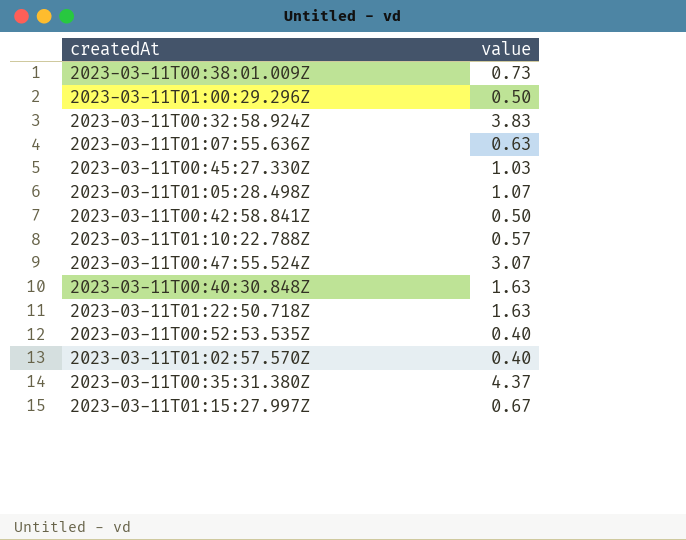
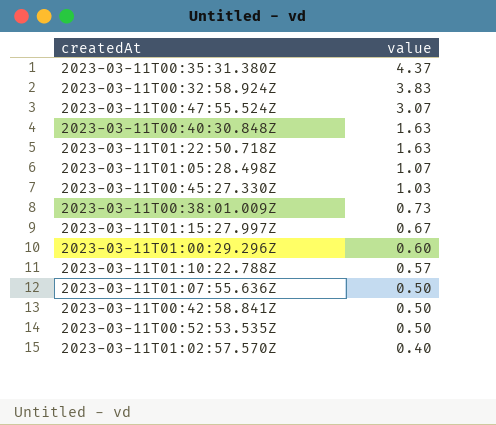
row order: none -> value descending
2023-03-11T01:00:29.296Z | value: 0.50 -> 0.60
2023-03-11T01:07:55.636Z | value: 0.63 -> 0.50
2023-03-11T00:52:53.535Z | value: 0.40 -> 0.50

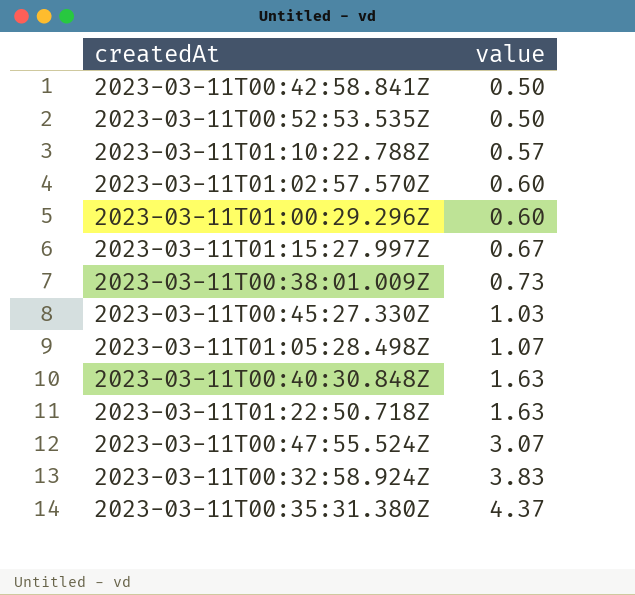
row order: value descending -> value ascending
row 2023-03-11T01:07:55.636Z: 0.50 -> none
2023-03-11T01:02:57.570Z | value: 0.40 -> 0.60

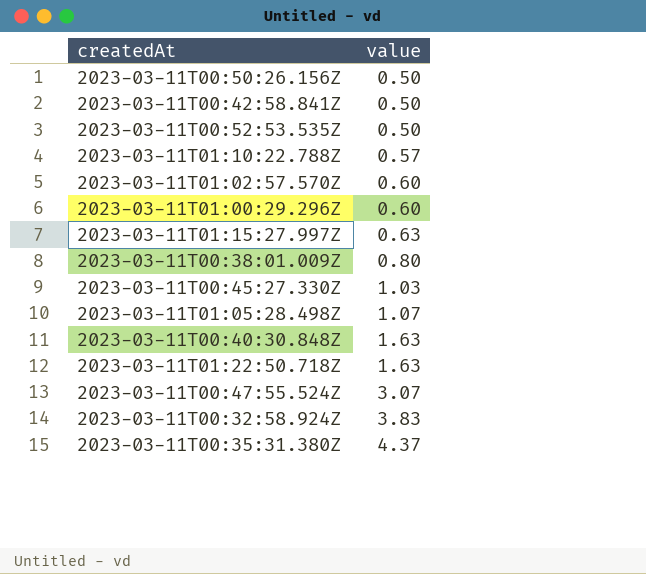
row 2023-03-11T00:50:26.156Z: none -> 0.50
2023-03-11T01:15:27.997Z | value: 0.67 -> 0.63
2023-03-11T00:38:01.009Z | value: 0.73 -> 0.80

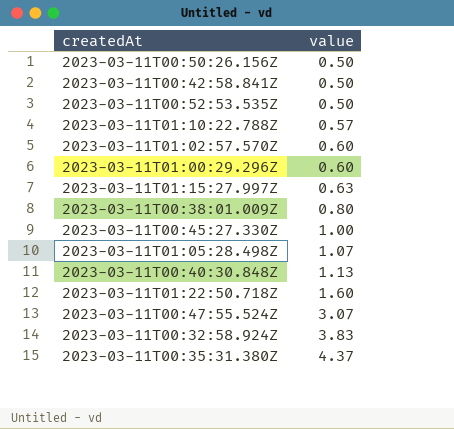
2023-03-11T00:45:27.330Z | value: 1.03 -> 1.00
2023-03-11T00:40:30.848Z | value: 1.63 -> 1.13
2023-03-11T01:22:50.718Z | value: 1.63 -> 1.60

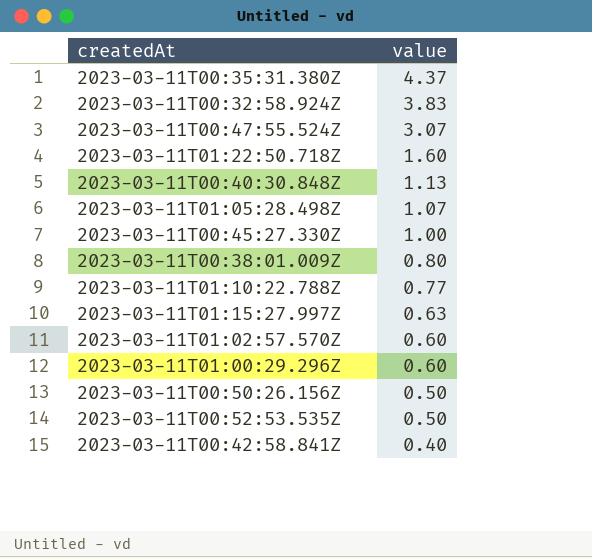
row order: value ascending -> value descending
2023-03-11T01:10:22.788Z | value: 0.57 -> 0.77
2023-03-11T00:42:58.841Z | value: 0.50 -> 0.40

